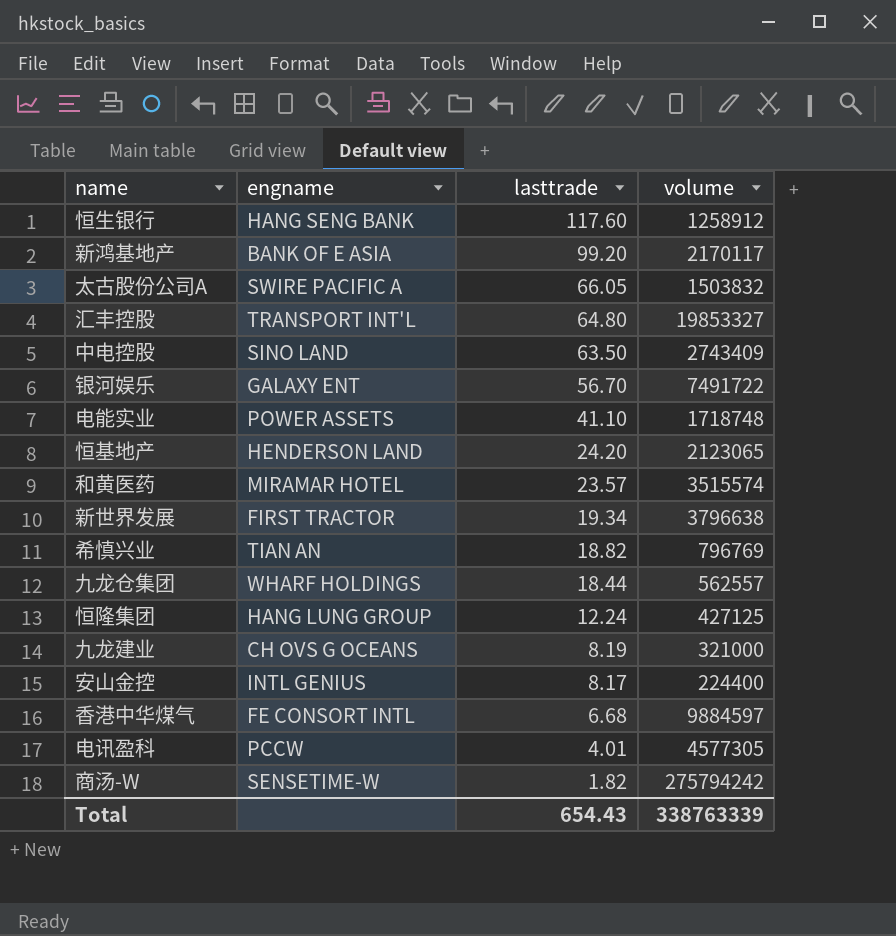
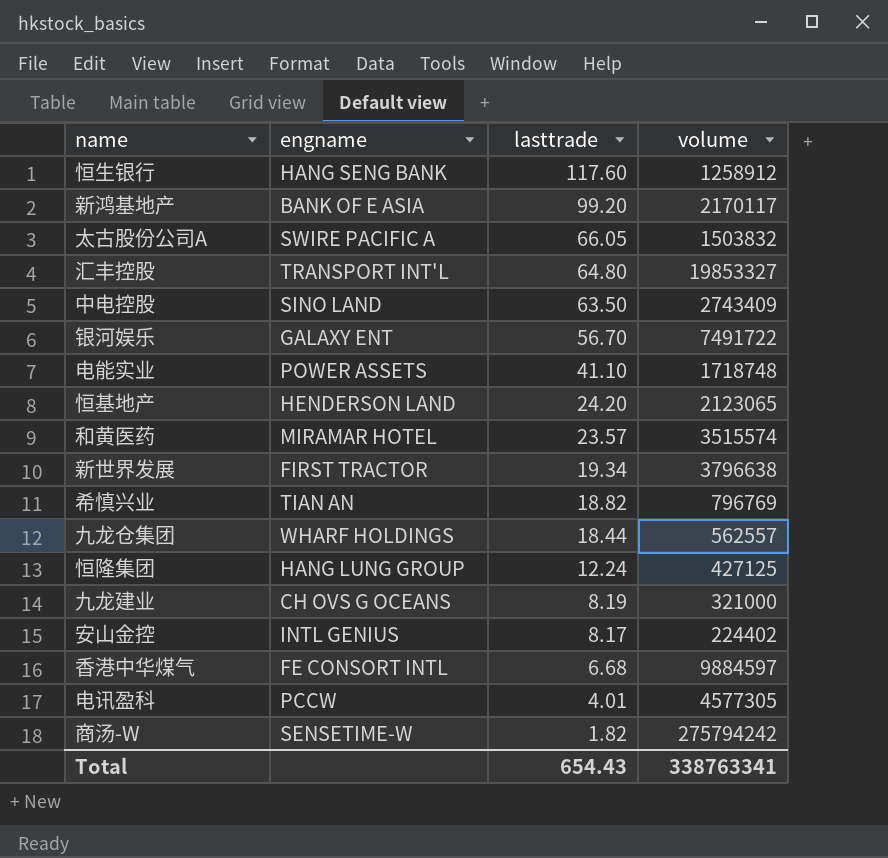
安山金控 | volume: 224400 -> 224402
Total | volume: 338763339 -> 338763341

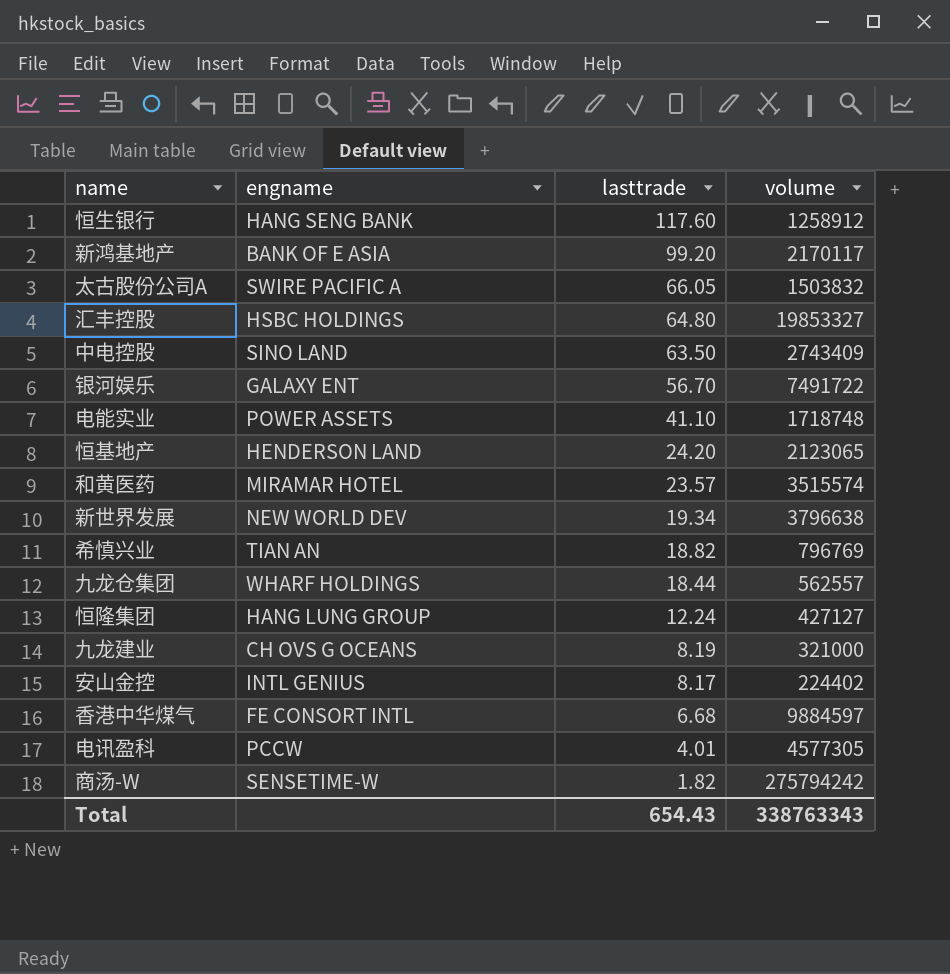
汇丰控股 | engname: TRANSPORT INT'L -> HSBC HOLDINGS
新世界发展 | engname: FIRST TRACTOR -> NEW WORLD DEV
恒隆集团 | volume: 427125 -> 427127
Total | volume: 338763341 -> 338763343

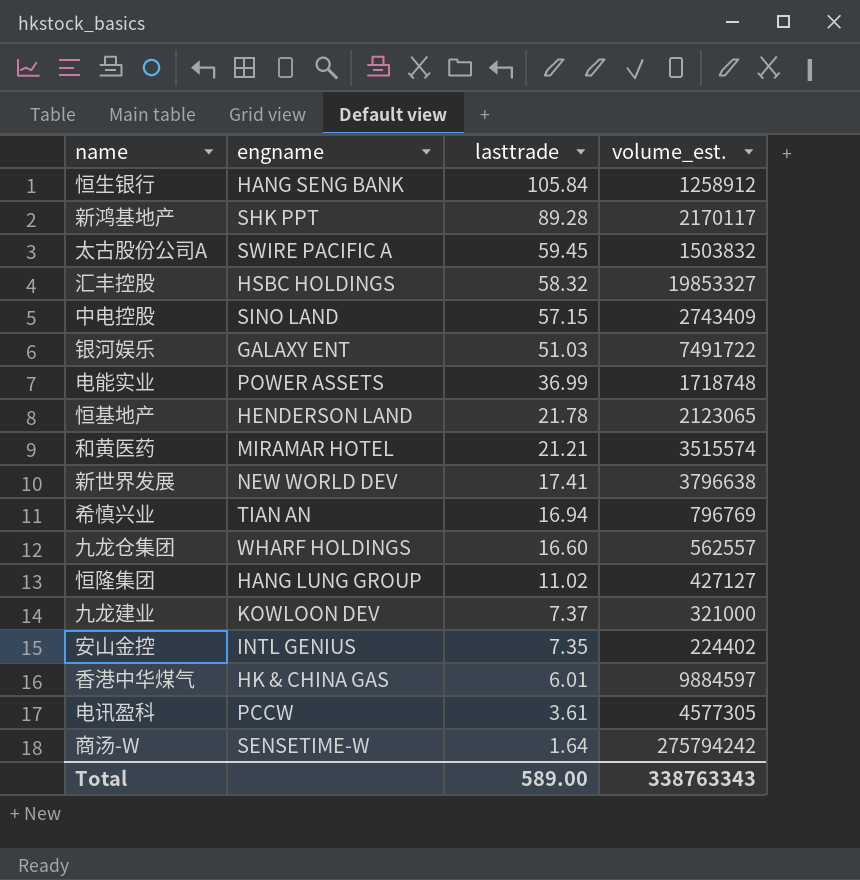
column name: volume -> volume_est.
恒生银行 | lasttrade: 117.60 -> 105.84
新鸿基地产 | engname: BANK OF E ASIA -> SHK PPT
新鸿基地产 | lasttrade: 99.20 -> 89.28
太古股份公司A | lasttrade: 66.05 -> 59.45
汇丰控股 | lasttrade: 64.80 -> 58.32
中电控股 | lasttrade: 63.50 -> 57.15
银河娱乐 | lasttrade: 56.70 -> 51.03
电能实业 | lasttrade: 41.10 -> 36.99
恒基地产 | lasttrade: 24.20 -> 21.78
和黄医药 | lasttrade: 23.57 -> 21.21
新世界发展 | lasttrade: 19.34 -> 17.41
希慎兴业 | lasttrade: 18.82 -> 16.94
九龙仓集团 | lasttrade: 18.44 -> 16.60
恒隆集团 | lasttrade: 12.24 -> 11.02
九龙建业 | engname: CH OVS G OCEANS -> KOWLOON DEV
九龙建业 | lasttrade: 8.19 -> 7.37
安山金控 | lasttrade: 8.17 -> 7.35
香港中华煤气 | engname: FE CONSORT INTL -> HK & CHINA GAS
香港中华煤气 | lasttrade: 6.68 -> 6.01
电讯盈科 | lasttrade: 4.01 -> 3.61
商汤-W | lasttrade: 1.82 -> 1.64
Total | lasttrade: 654.43 -> 589.00

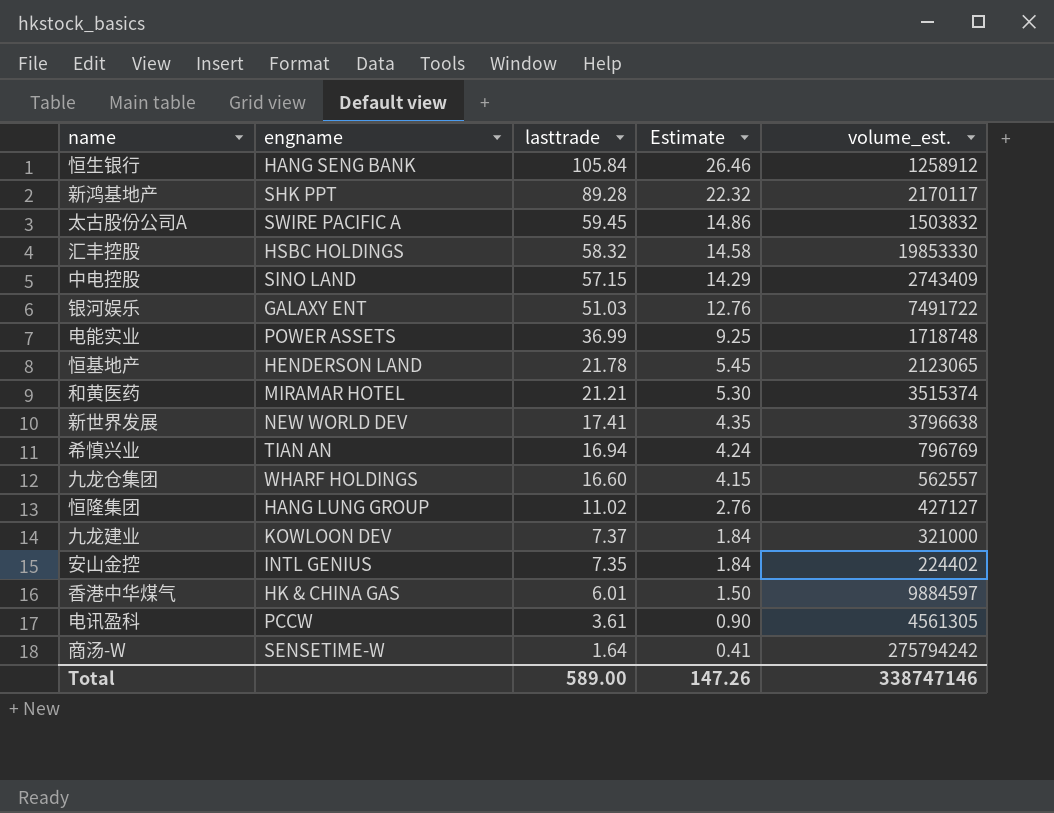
column Estimate | formula: none -> [lasttrade] * 0.25
汇丰控股 | volume_est.: 19853327 -> 19853330
和黄医药 | volume_est.: 3515574 -> 3515374
电讯盈科 | volume_est.: 4577305 -> 4561305
Total | volume_est.: 338763343 -> 338747146

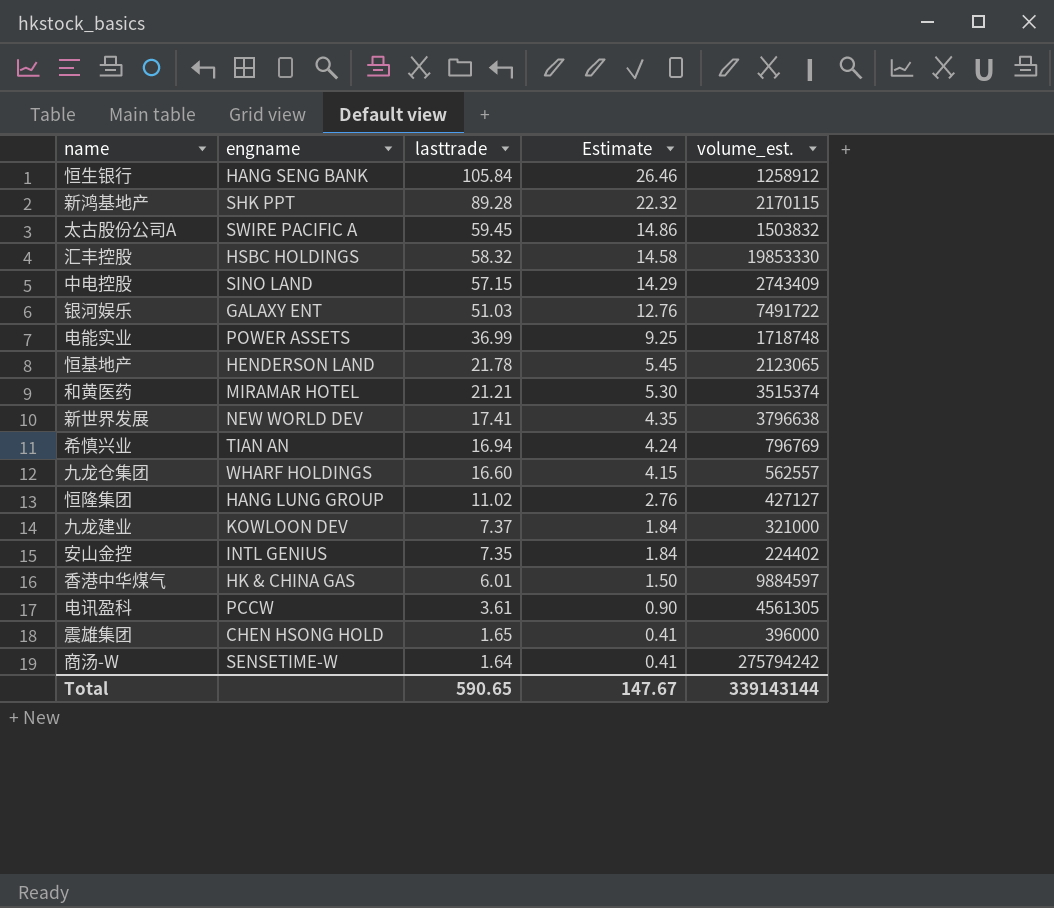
新鸿基地产 | volume_est.: 2170117 -> 2170115
row 震雄集团: none -> CHEN HSONG HOLD | 1.65 | 0.41 | 396000
Total | lasttrade: 589.00 -> 590.65
Total | Estimate: 147.26 -> 147.67
Total | volume_est.: 338747146 -> 339143144

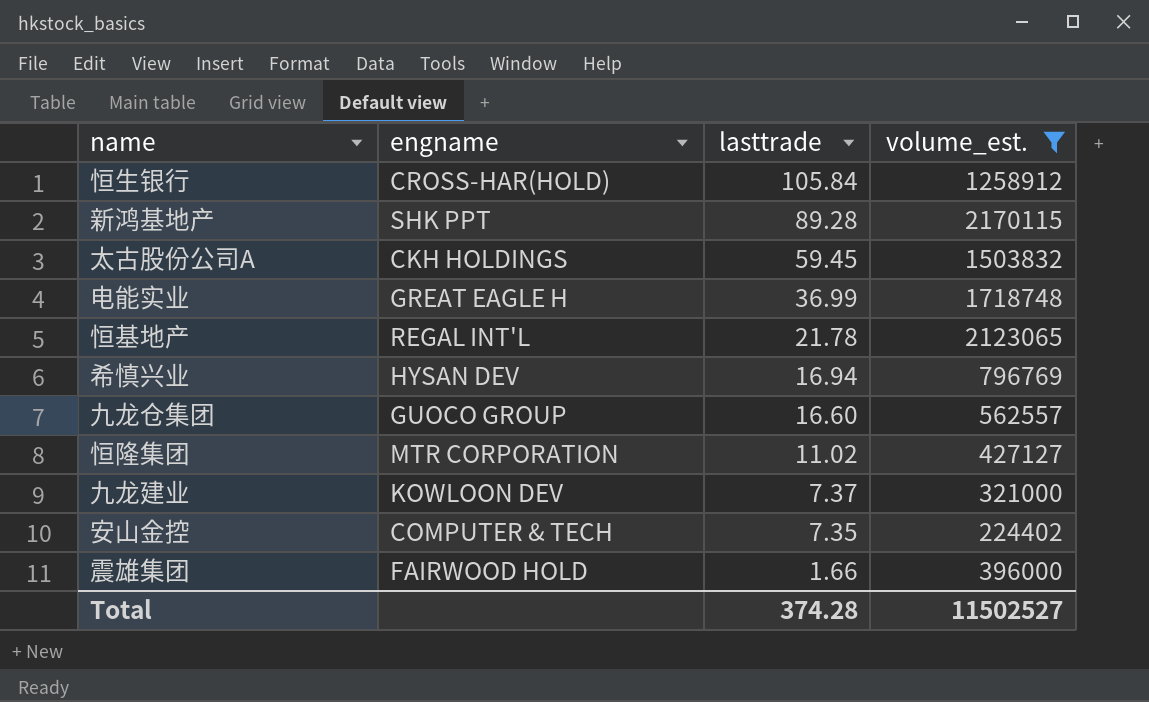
filter: none -> volume_est. <= 2170115
column Estimate | formula: [lasttrade] * 0.25 -> none
恒生银行 | engname: HANG SENG BANK -> CROSS-HAR(HOLD)
太古股份公司A | engname: SWIRE PACIFIC A -> CKH HOLDINGS
电能实业 | engname: POWER ASSETS -> GREAT EAGLE H
恒基地产 | engname: HENDERSON LAND -> REGAL INT'L
希慎兴业 | engname: TIAN AN -> HYSAN DEV
九龙仓集团 | engname: WHARF HOLDINGS -> GUOCO GROUP
恒隆集团 | engname: HANG LUNG GROUP -> MTR CORPORATION
安山金控 | engname: INTL GENIUS -> COMPUTER & TECH
震雄集团 | engname: CHEN HSONG HOLD -> FAIRWOOD HOLD
震雄集团 | lasttrade: 1.65 -> 1.66
Total | lasttrade: 590.65 -> 374.28
Total | volume_est.: 339143144 -> 11502527

